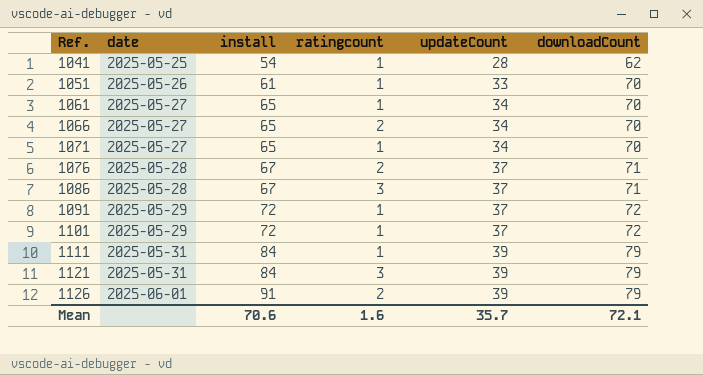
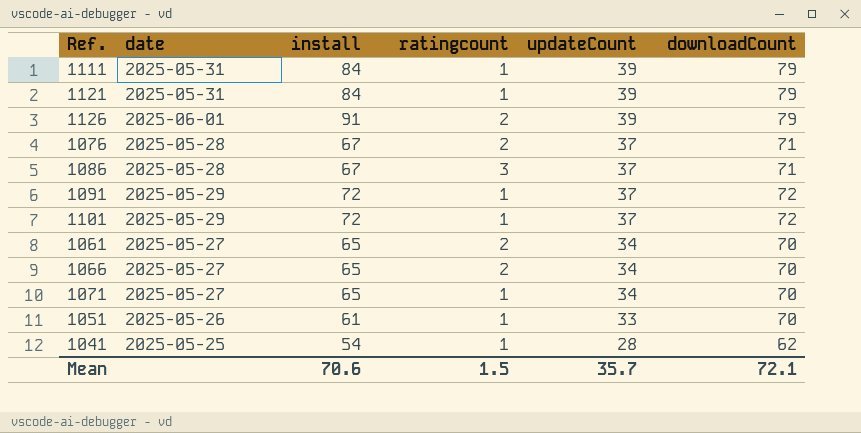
row order: Ref. ascending -> updateCount descending
1121 | ratingcount: 3 -> 1
1061 | ratingcount: 1 -> 2
Mean | ratingcount: 1.6 -> 1.5

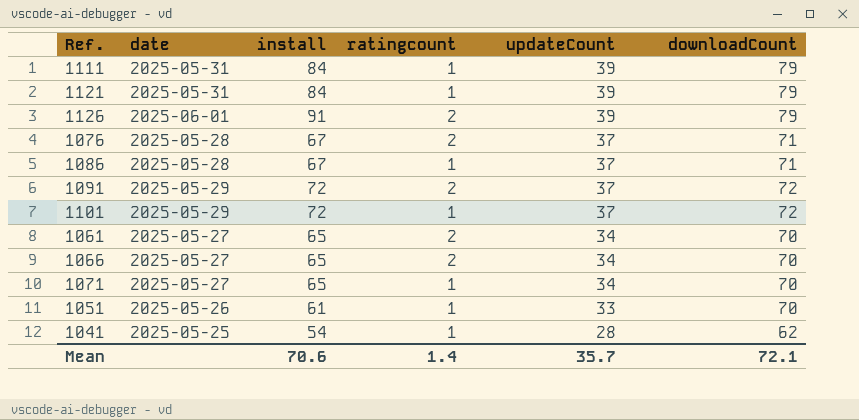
1086 | ratingcount: 3 -> 1
1091 | ratingcount: 1 -> 2
Mean | ratingcount: 1.5 -> 1.4

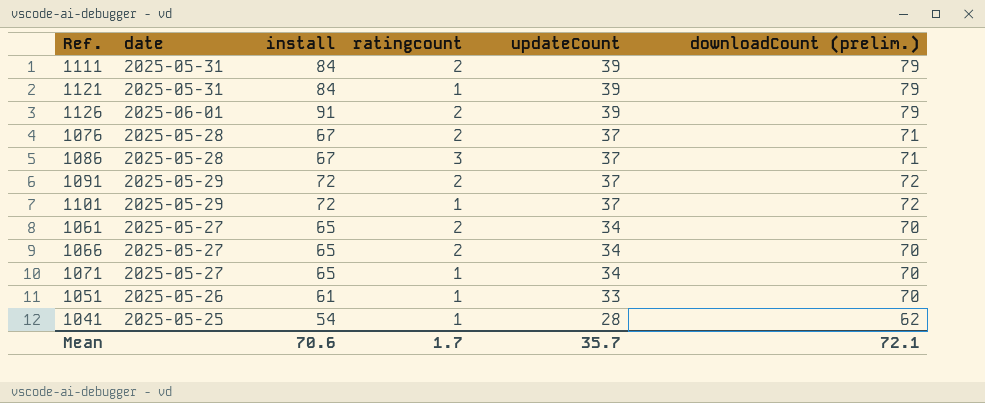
column name: downloadCount -> downloadCount (prelim.)
1111 | ratingcount: 1 -> 2
1086 | ratingcount: 1 -> 3
Mean | ratingcount: 1.4 -> 1.7

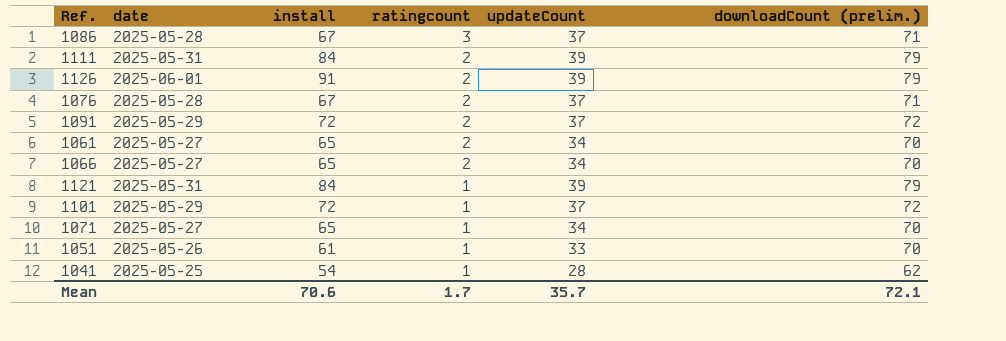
row order: updateCount descending -> ratingcount descending

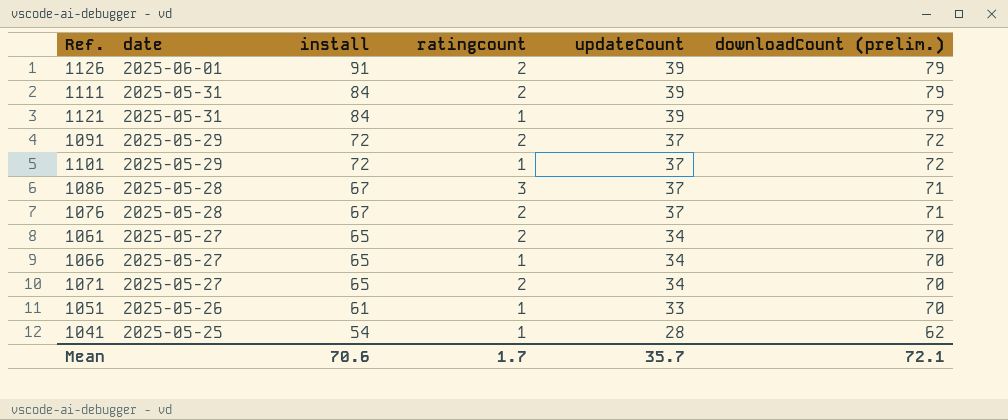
row order: ratingcount descending -> date descending
1066 | ratingcount: 2 -> 1
1071 | ratingcount: 1 -> 2

